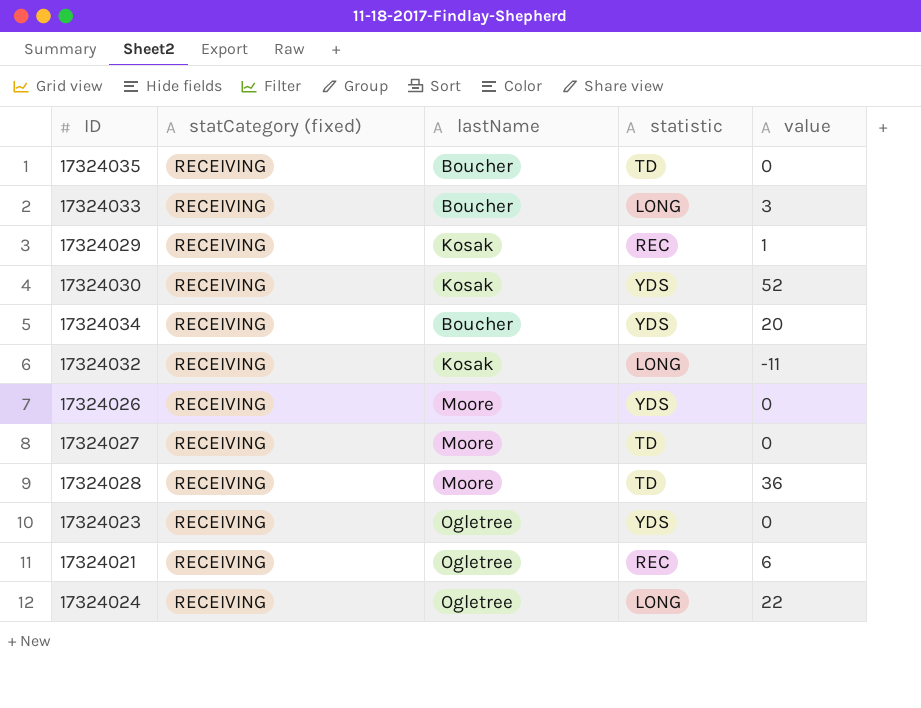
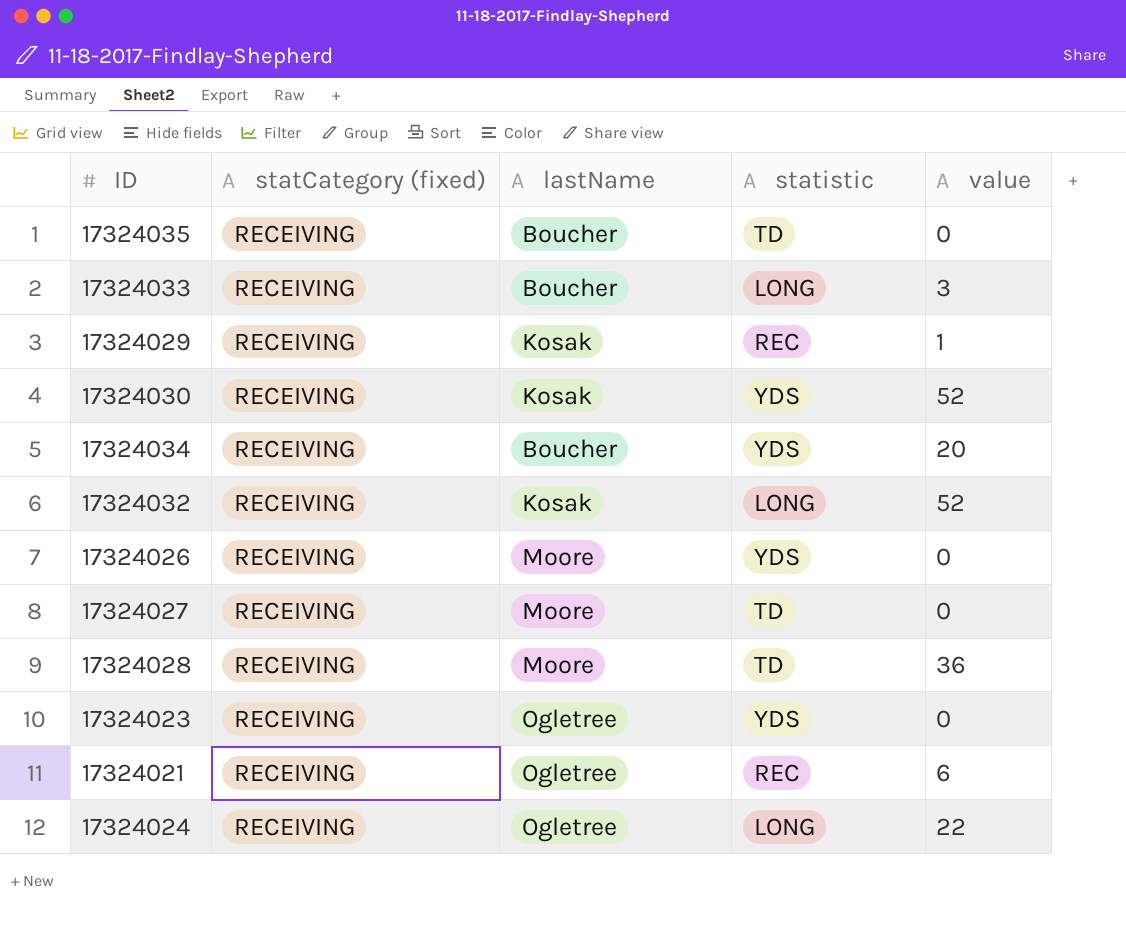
17324032 | value: -11 -> 52

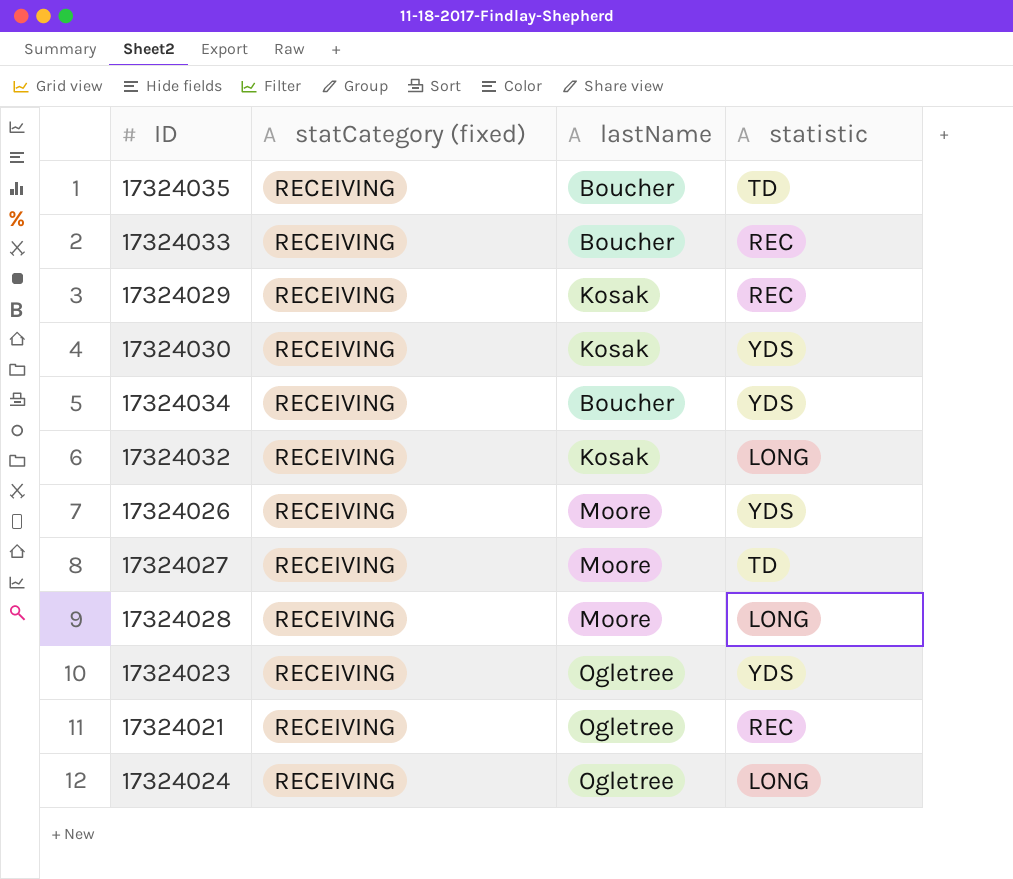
column value | position: 5 -> none
17324033 | statistic: LONG -> REC
17324028 | statistic: TD -> LONG

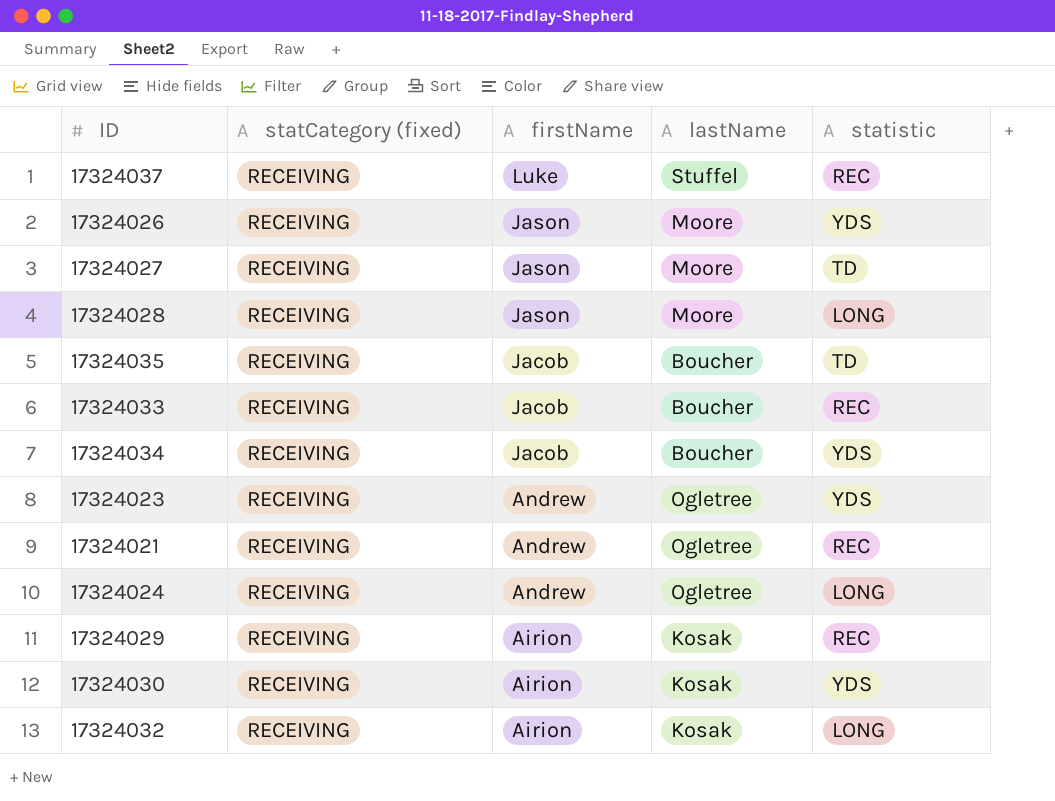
row order: none -> firstName descending
column firstName | position: none -> 3
row 17324037: none -> RECEIVING | Luke | Stuffel | REC

